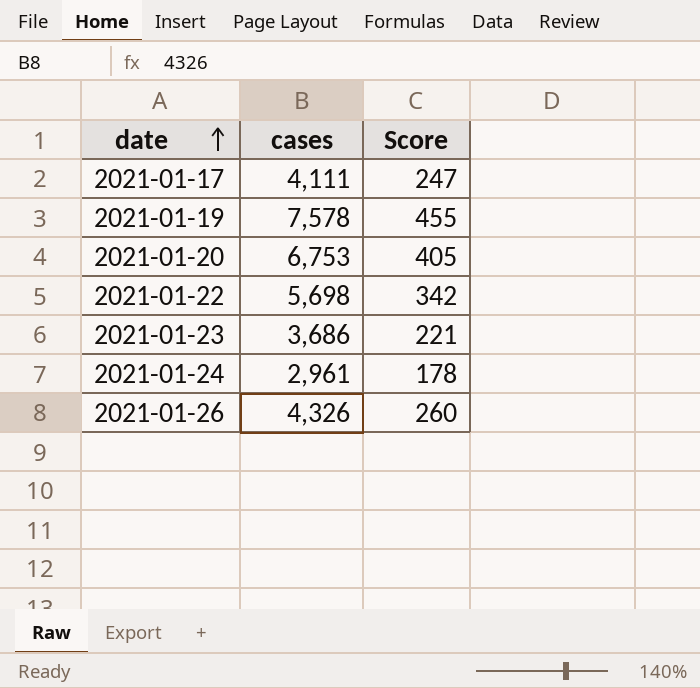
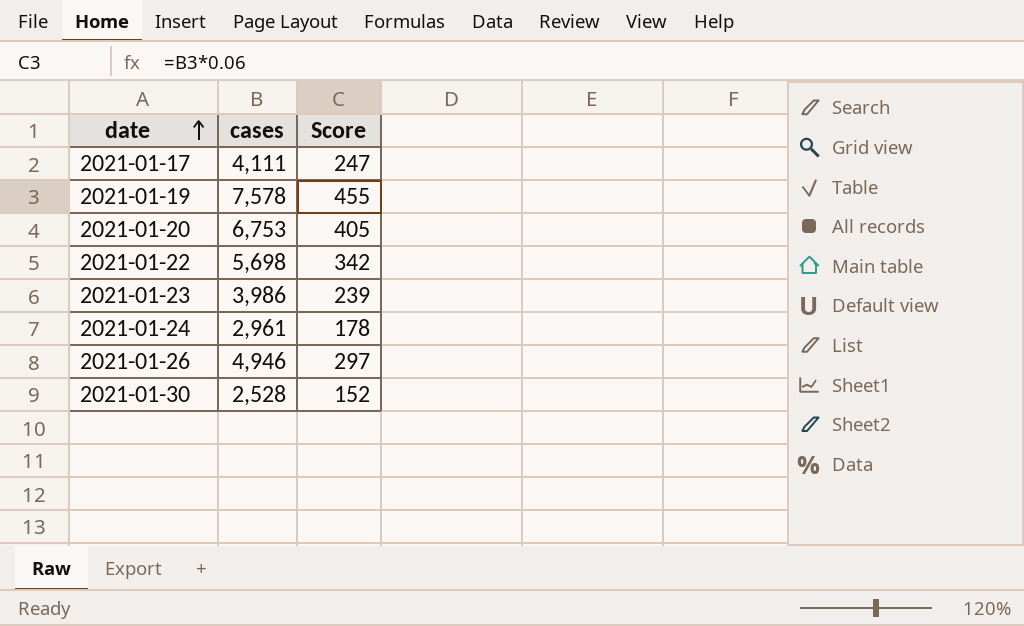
2021-01-23 | cases: 3,686 -> 3,986
2021-01-23 | Score: 221 -> 239
2021-01-26 | cases: 4,326 -> 4,946
2021-01-26 | Score: 260 -> 297
row 2021-01-30: none -> 2,528 | 152

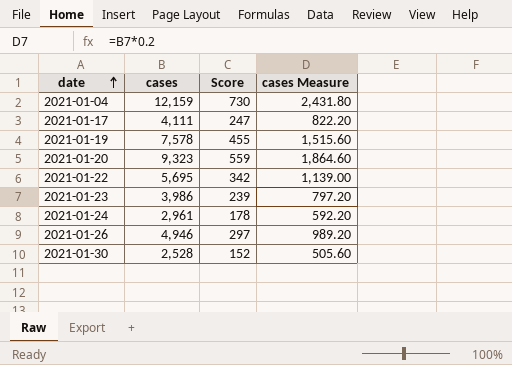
column cases Measure | formula: none -> [cases] * 0.2
row 2021-01-04: none -> 12,159 | 730 | 2,431.80
2021-01-20 | cases: 6,753 -> 9,323
2021-01-20 | Score: 405 -> 559
2021-01-22 | cases: 5,698 -> 5,695

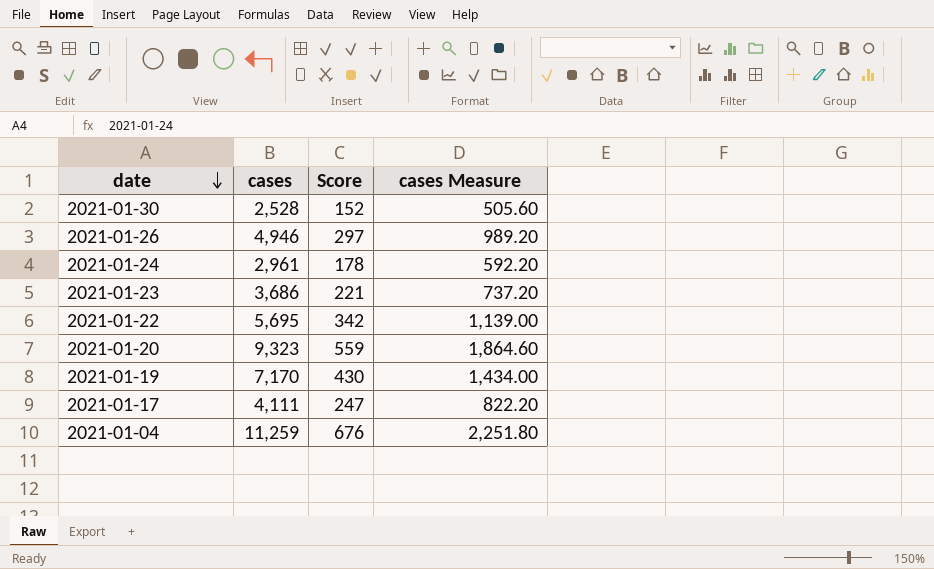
row order: date ascending -> date descending
2021-01-23 | cases: 3,986 -> 3,686
2021-01-23 | Score: 239 -> 221
2021-01-23 | cases Measure: 797.20 -> 737.20
2021-01-19 | cases: 7,578 -> 7,170
2021-01-19 | Score: 455 -> 430
2021-01-19 | cases Measure: 1,515.60 -> 1,434.00
2021-01-04 | cases: 12,159 -> 11,259
2021-01-04 | Score: 730 -> 676
2021-01-04 | cases Measure: 2,431.80 -> 2,251.80

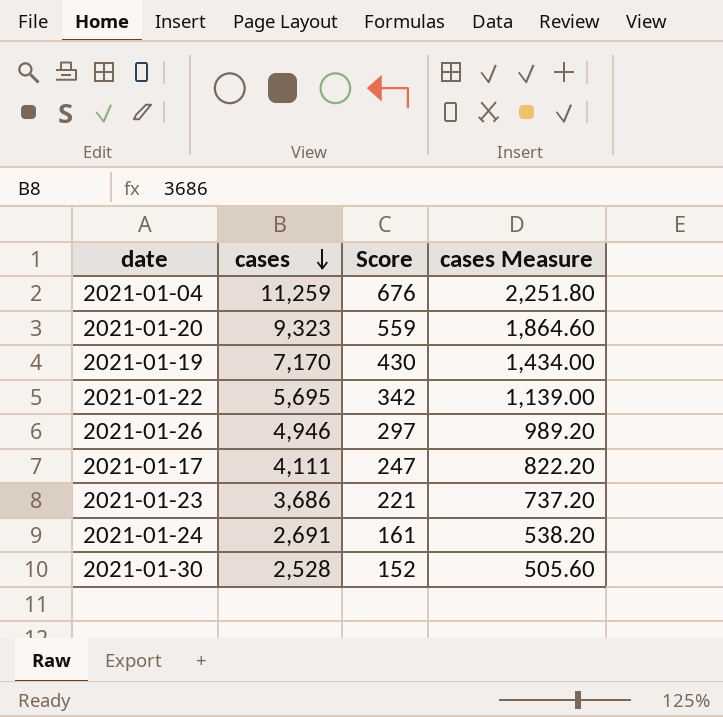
row order: date descending -> cases descending
2021-01-24 | cases: 2,961 -> 2,691
2021-01-24 | Score: 178 -> 161
2021-01-24 | cases Measure: 592.20 -> 538.20

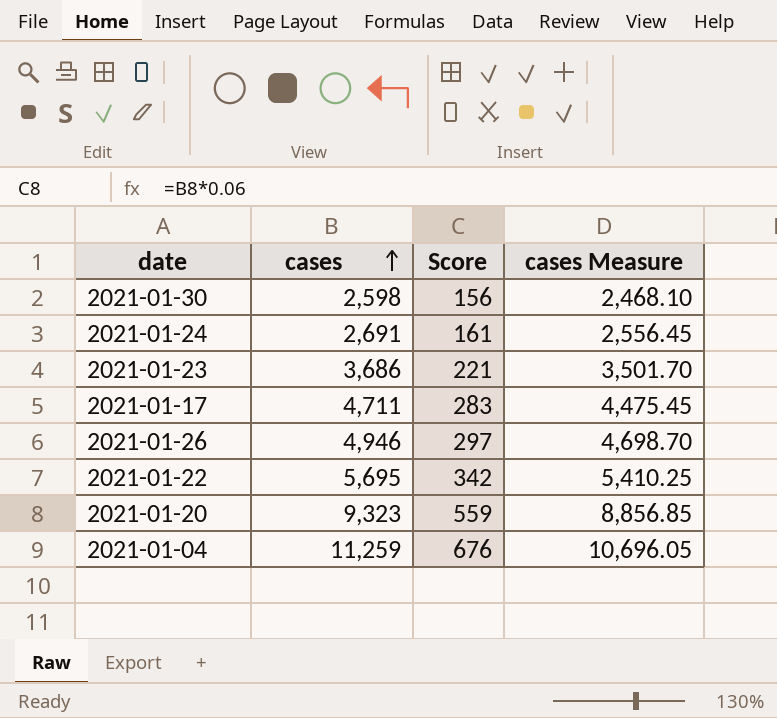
row order: cases descending -> cases ascending
column cases Measure | formula: [cases] * 0.2 -> [cases] * 0.95
row 2021-01-19: 7,170 | 430 | 1,434.00 -> none
2021-01-30 | cases: 2,528 -> 2,598
2021-01-30 | Score: 152 -> 156
2021-01-17 | cases: 4,111 -> 4,711
2021-01-17 | Score: 247 -> 283

